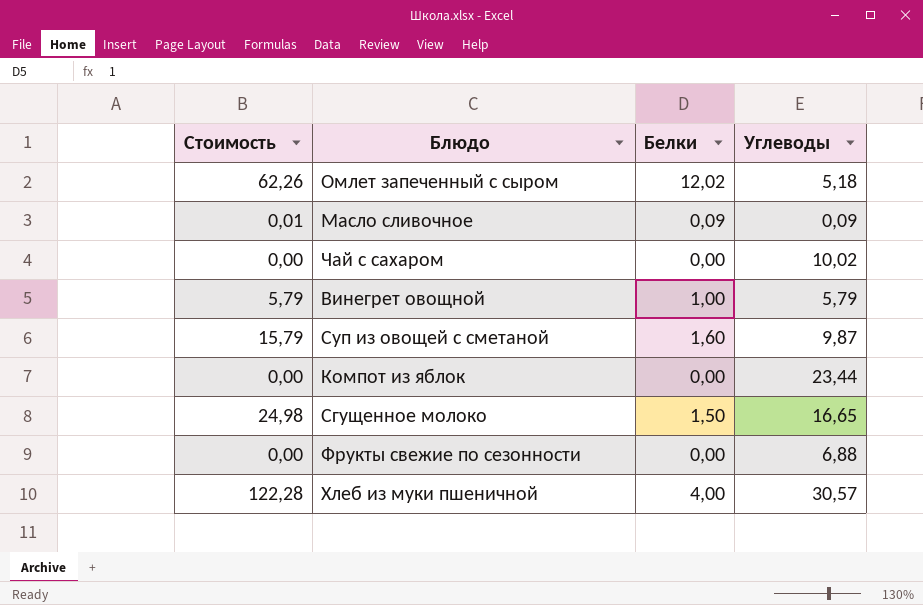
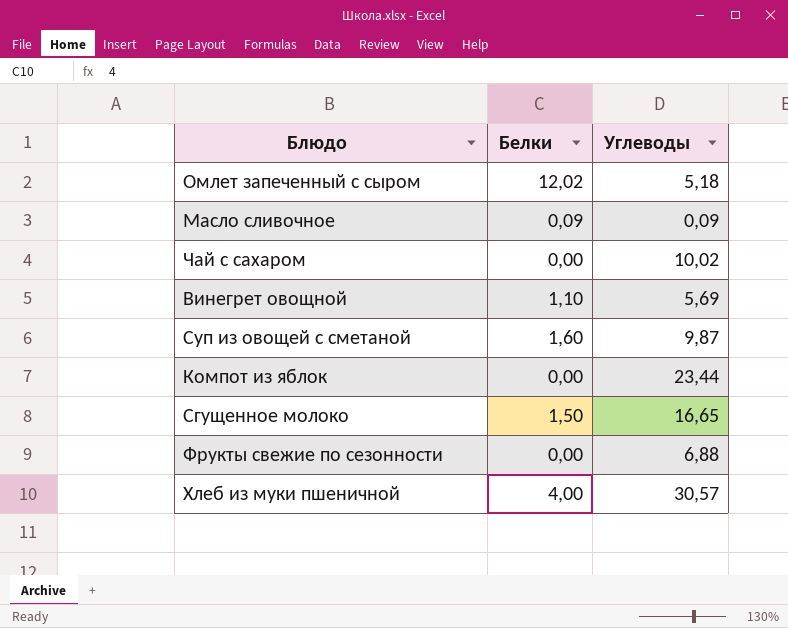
column Стоимость | formula: [Белки] * [Углеводы] -> none
Винегрет овощной | Белки: 1,00 -> 1,10
Винегрет овощной | Углеводы: 5,79 -> 5,69

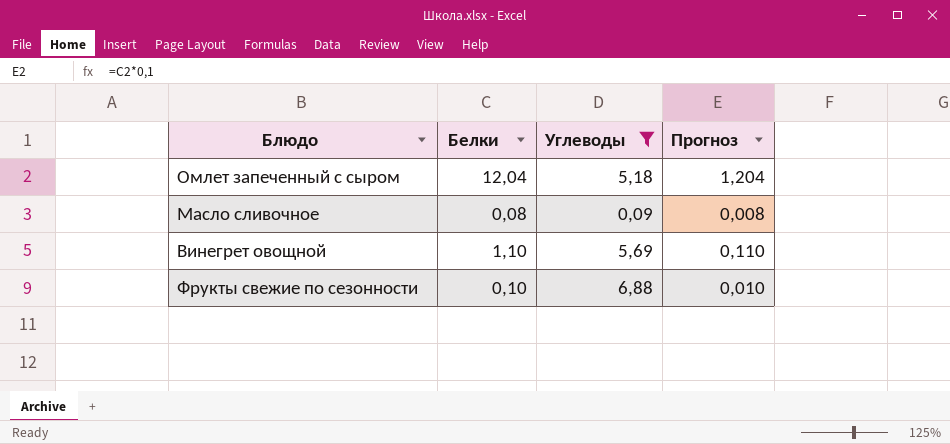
filter: none -> Углеводы <= 6,88
column Прогноз | formula: none -> [Белки] * 0,1
Омлет запеченный с сыром | Белки: 12,02 -> 12,04
Масло сливочное | Белки: 0,09 -> 0,08
Фрукты свежие по сезонности | Белки: 0,00 -> 0,10

